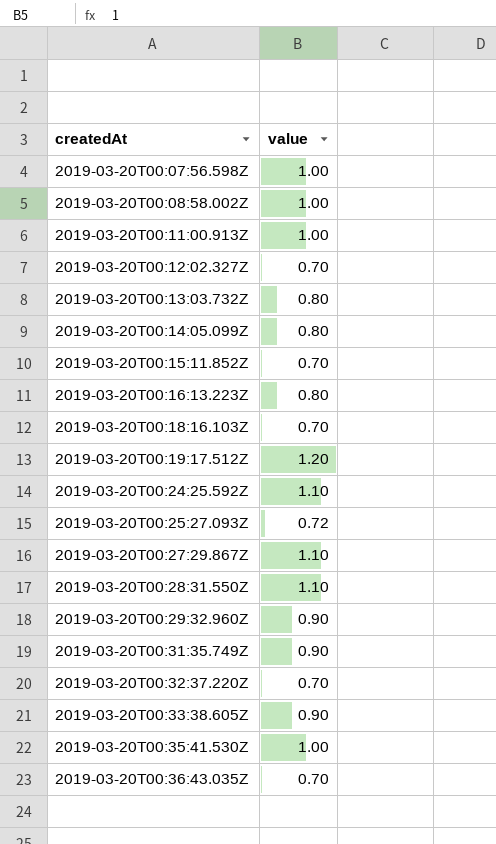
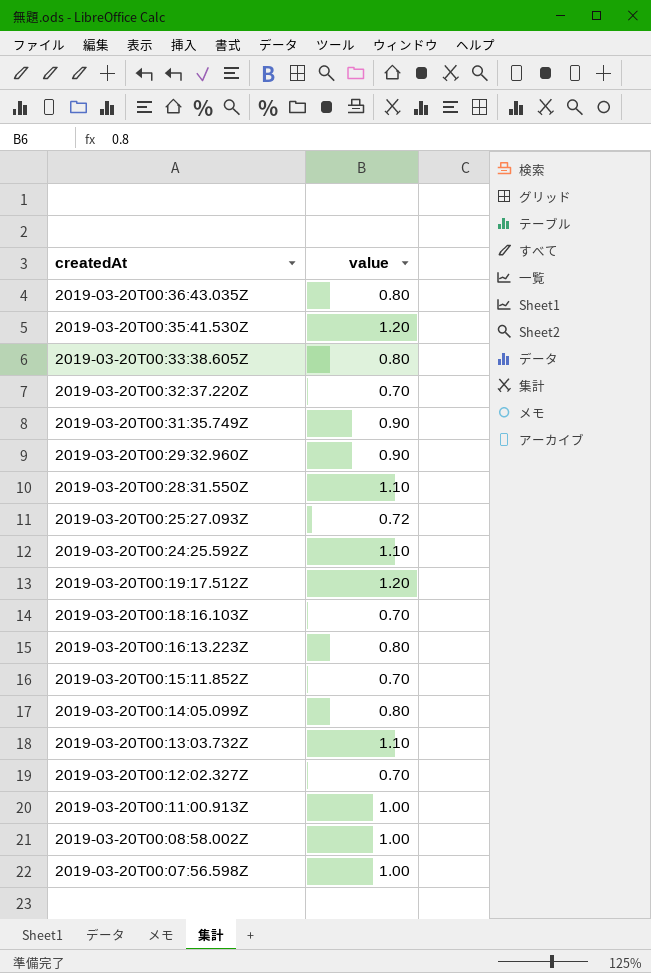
row order: createdAt ascending -> createdAt descending
row 2019-03-20T00:27:29.867Z: 1.10 -> none
2019-03-20T00:36:43.035Z | value: 0.70 -> 0.80
2019-03-20T00:35:41.530Z | value: 1.00 -> 1.20
2019-03-20T00:33:38.605Z | value: 0.90 -> 0.80
2019-03-20T00:13:03.732Z | value: 0.80 -> 1.10

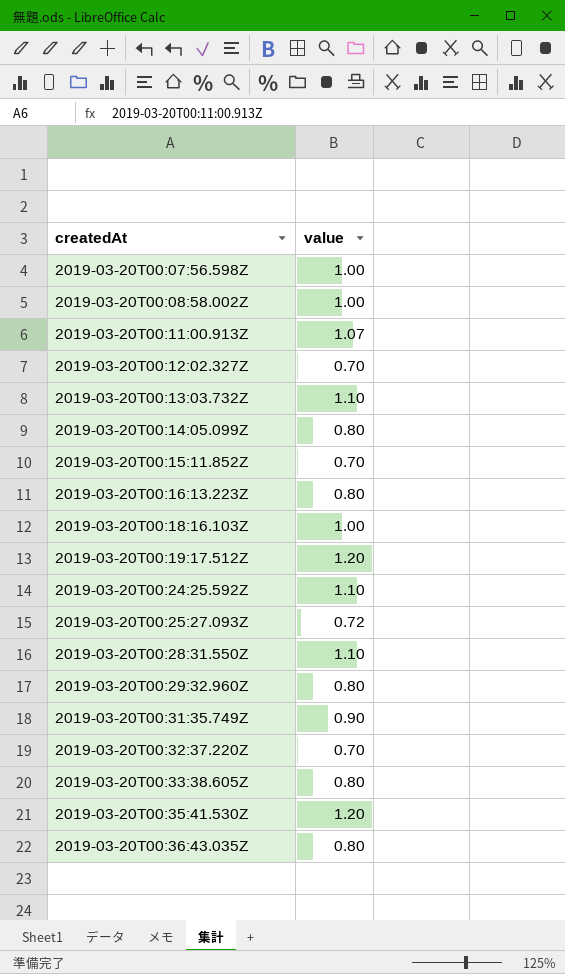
row order: createdAt descending -> createdAt ascending
2019-03-20T00:11:00.913Z | value: 1.00 -> 1.07
2019-03-20T00:18:16.103Z | value: 0.70 -> 1.00
2019-03-20T00:29:32.960Z | value: 0.90 -> 0.80

